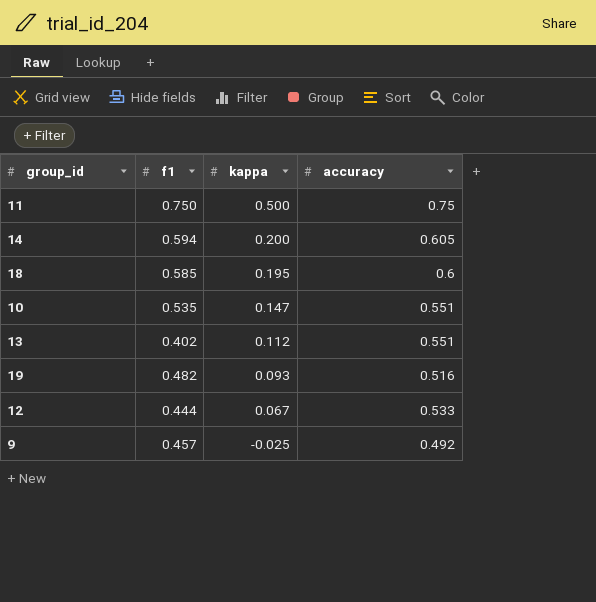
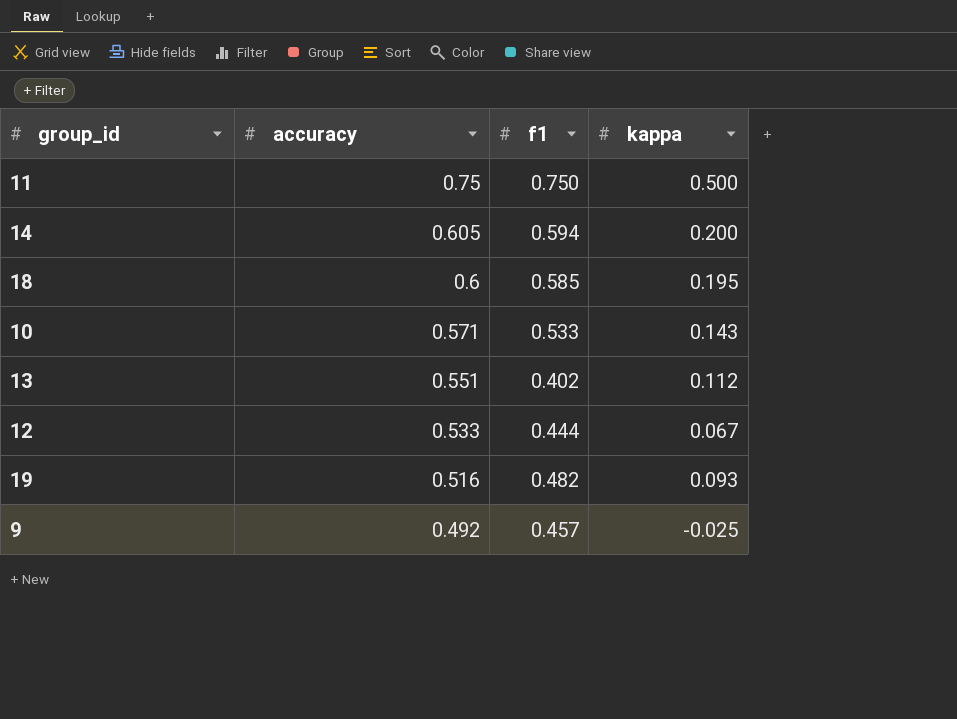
row order: kappa descending -> accuracy descending
column accuracy | position: 4 -> 2
10 | accuracy: 0.551 -> 0.571
10 | f1: 0.535 -> 0.533
10 | kappa: 0.147 -> 0.143

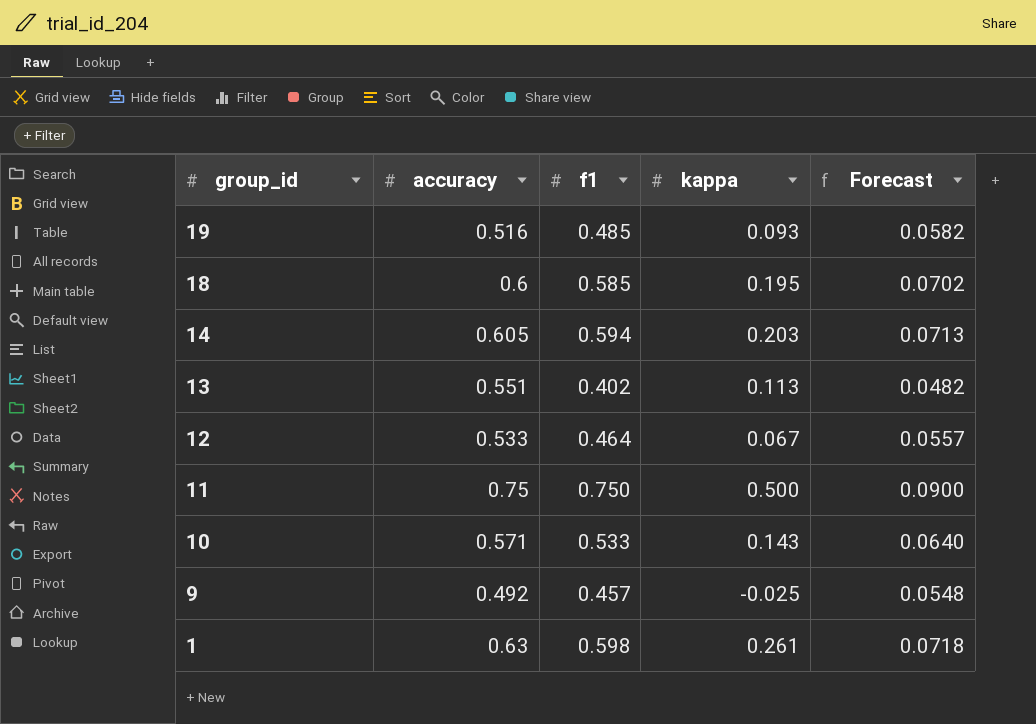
row order: accuracy descending -> group_id descending
column Forecast | formula: none -> [f1] * 0.12
19 | f1: 0.482 -> 0.485
14 | kappa: 0.200 -> 0.203
13 | kappa: 0.112 -> 0.113
12 | f1: 0.444 -> 0.464
row 1: none -> 0.63 | 0.598 | 0.261 | 0.0718

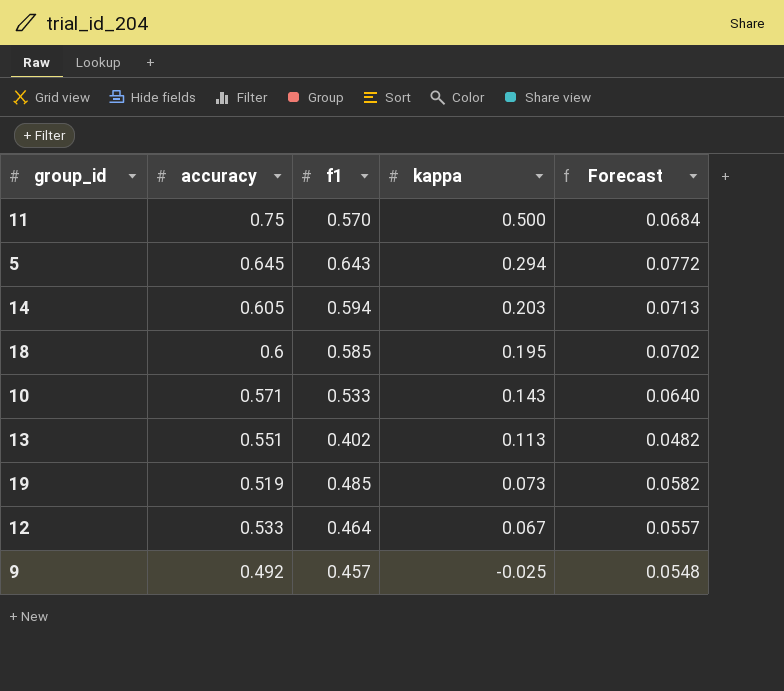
row order: group_id descending -> kappa descending
row 1: 0.63 | 0.598 | 0.261 | 0.0718 -> none
11 | f1: 0.750 -> 0.570
11 | Forecast: 0.0900 -> 0.0684
row 5: none -> 0.645 | 0.643 | 0.294 | 0.0772
19 | accuracy: 0.516 -> 0.519
19 | kappa: 0.093 -> 0.073

